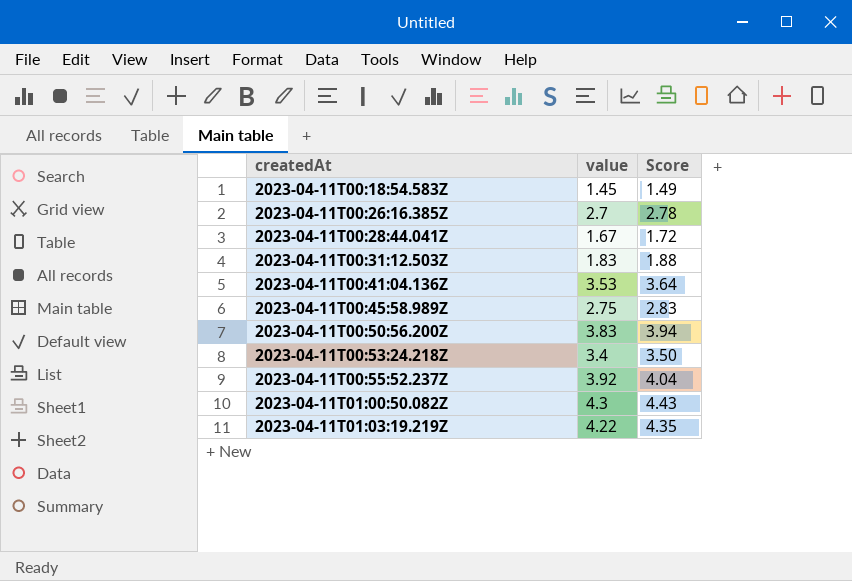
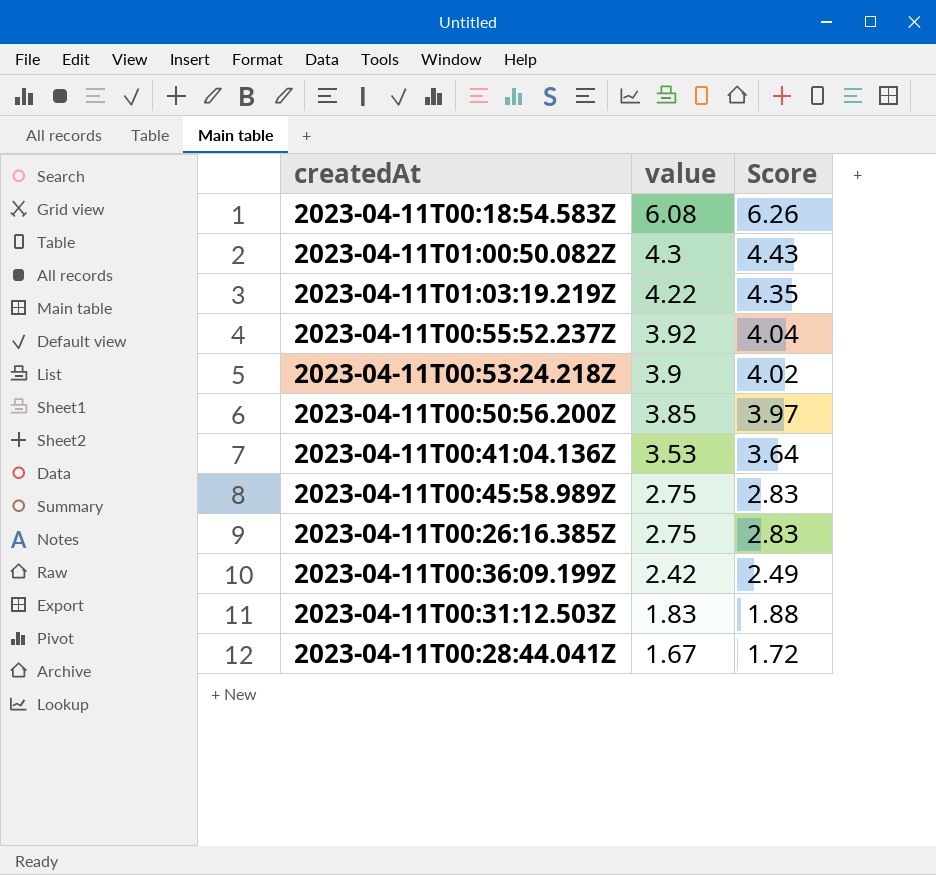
row order: createdAt ascending -> value descending
2023-04-11T00:18:54.583Z | value: 1.45 -> 6.08
2023-04-11T00:18:54.583Z | Score: 1.49 -> 6.26
2023-04-11T00:53:24.218Z | value: 3.4 -> 3.9
2023-04-11T00:53:24.218Z | Score: 3.50 -> 4.02
2023-04-11T00:50:56.200Z | value: 3.83 -> 3.85
2023-04-11T00:50:56.200Z | Score: 3.94 -> 3.97
2023-04-11T00:26:16.385Z | value: 2.7 -> 2.75
2023-04-11T00:26:16.385Z | Score: 2.78 -> 2.83
row 2023-04-11T00:36:09.199Z: none -> 2.42 | 2.49

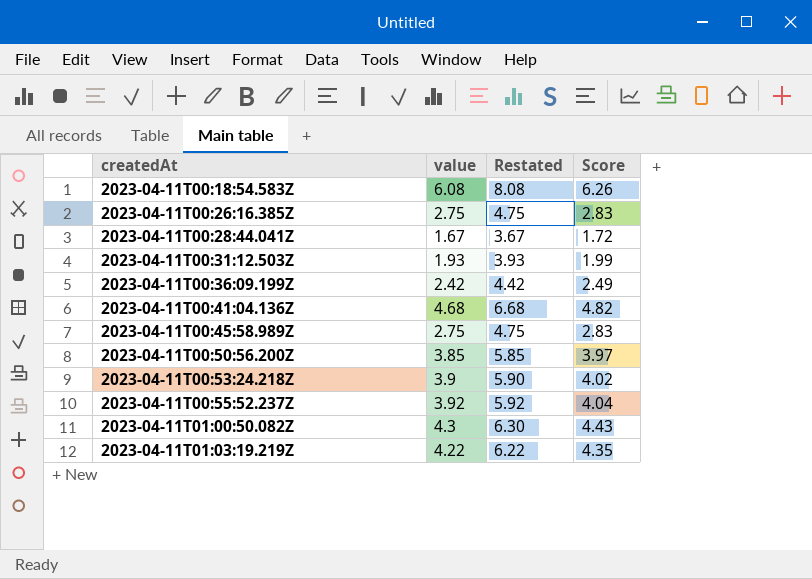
row order: value descending -> createdAt ascending
column Restated | formula: none -> [value] + 2
2023-04-11T00:31:12.503Z | value: 1.83 -> 1.93
2023-04-11T00:31:12.503Z | Score: 1.88 -> 1.99
2023-04-11T00:41:04.136Z | value: 3.53 -> 4.68
2023-04-11T00:41:04.136Z | Score: 3.64 -> 4.82

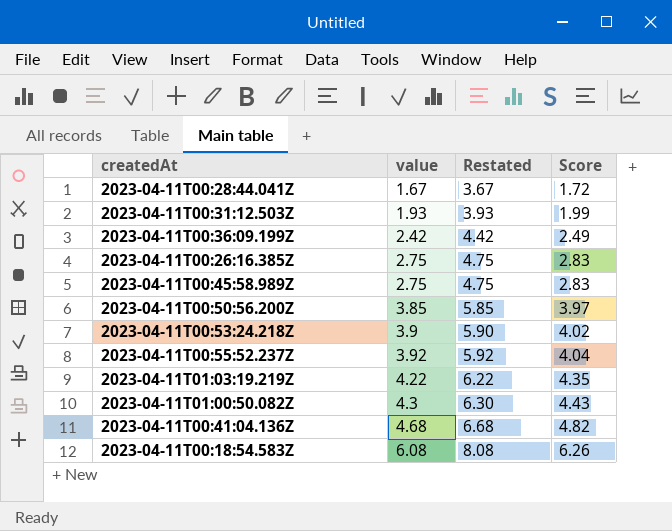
row order: createdAt ascending -> value ascending

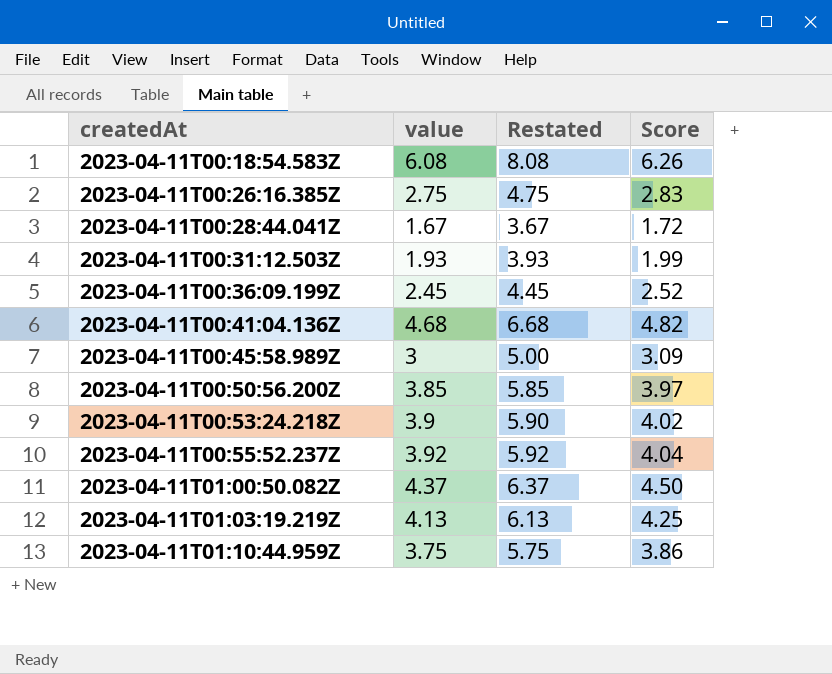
row order: value ascending -> createdAt ascending
2023-04-11T00:36:09.199Z | value: 2.42 -> 2.45
2023-04-11T00:36:09.199Z | Restated: 4.42 -> 4.45
2023-04-11T00:36:09.199Z | Score: 2.49 -> 2.52
2023-04-11T00:45:58.989Z | value: 2.75 -> 3
2023-04-11T00:45:58.989Z | Restated: 4.75 -> 5.00
2023-04-11T00:45:58.989Z | Score: 2.83 -> 3.09
2023-04-11T01:00:50.082Z | value: 4.3 -> 4.37
2023-04-11T01:00:50.082Z | Restated: 6.30 -> 6.37
2023-04-11T01:00:50.082Z | Score: 4.43 -> 4.50
2023-04-11T01:03:19.219Z | value: 4.22 -> 4.13
2023-04-11T01:03:19.219Z | Restated: 6.22 -> 6.13
2023-04-11T01:03:19.219Z | Score: 4.35 -> 4.25
row 2023-04-11T01:10:44.959Z: none -> 3.75 | 5.75 | 3.86

